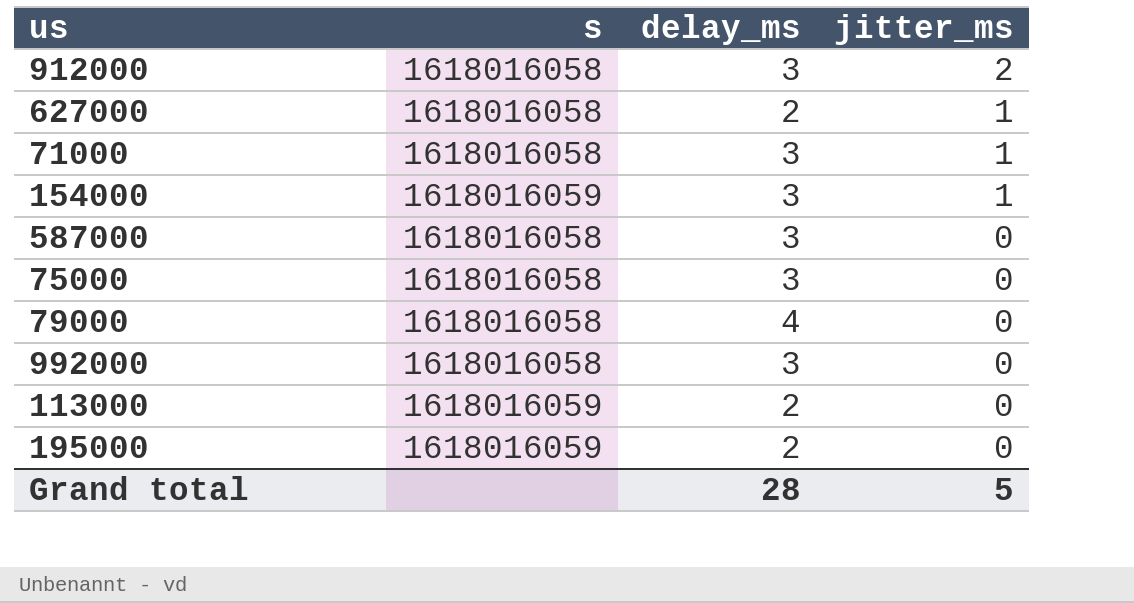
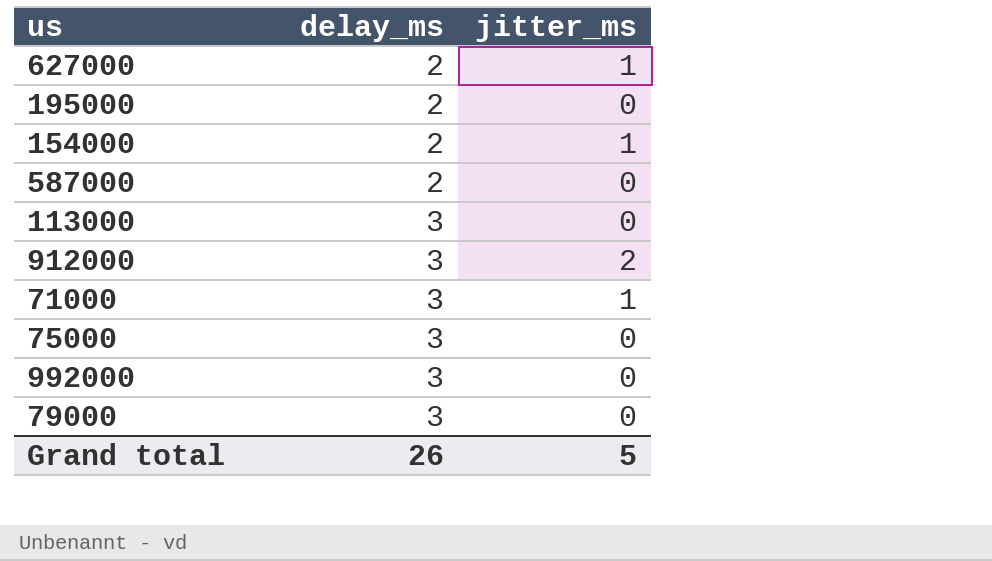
row order: jitter_ms descending -> delay_ms ascending
column s | position: 2 -> none
154000 | delay_ms: 3 -> 2
587000 | delay_ms: 3 -> 2
113000 | delay_ms: 2 -> 3
79000 | delay_ms: 4 -> 3
Grand total | delay_ms: 28 -> 26

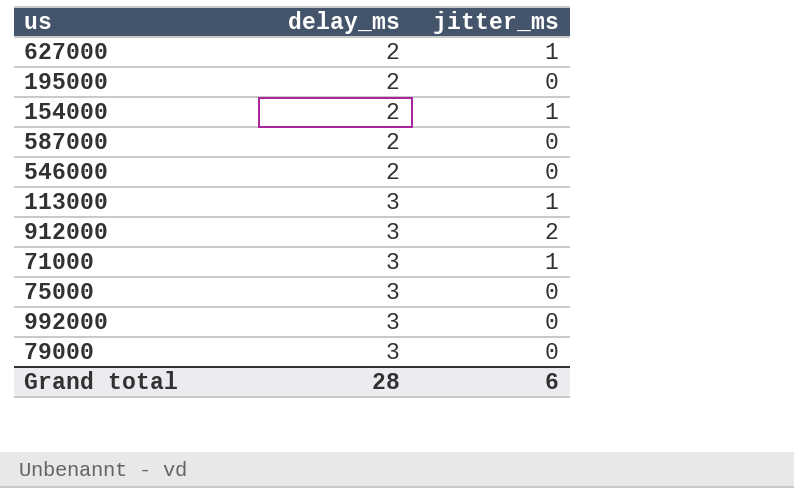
row 546000: none -> 2 | 0
113000 | jitter_ms: 0 -> 1
Grand total | delay_ms: 26 -> 28
Grand total | jitter_ms: 5 -> 6

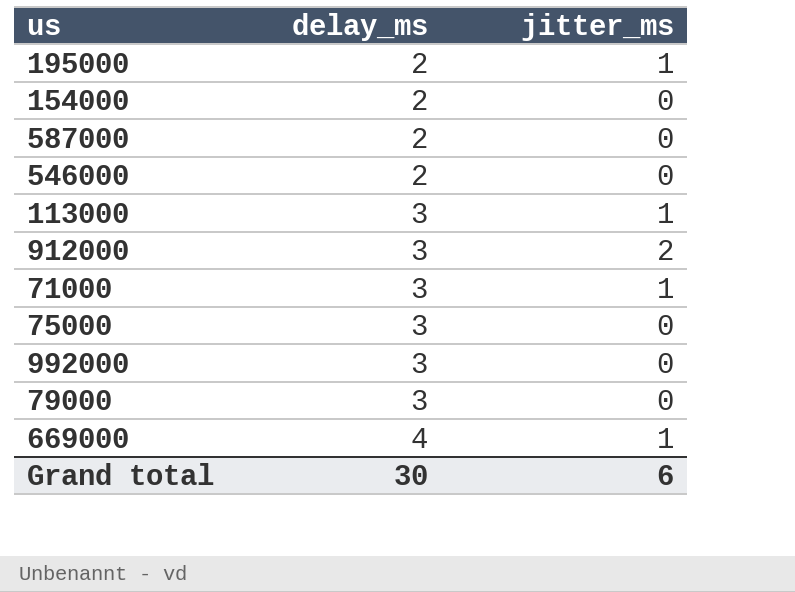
row 627000: 2 | 1 -> none
195000 | jitter_ms: 0 -> 1
154000 | jitter_ms: 1 -> 0
row 669000: none -> 4 | 1
Grand total | delay_ms: 28 -> 30

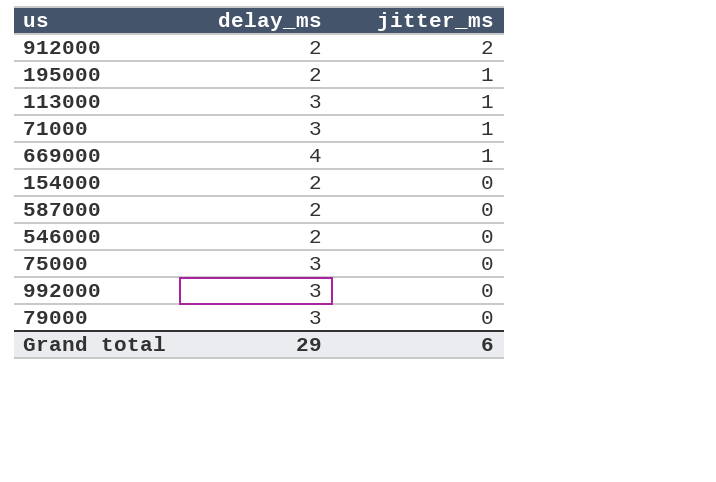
row order: delay_ms ascending -> jitter_ms descending
912000 | delay_ms: 3 -> 2
Grand total | delay_ms: 30 -> 29

